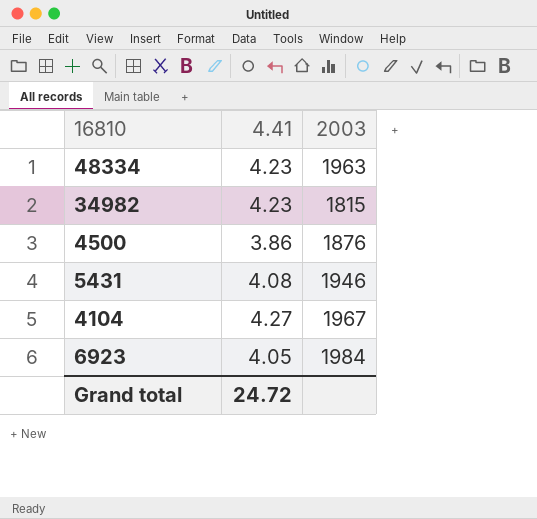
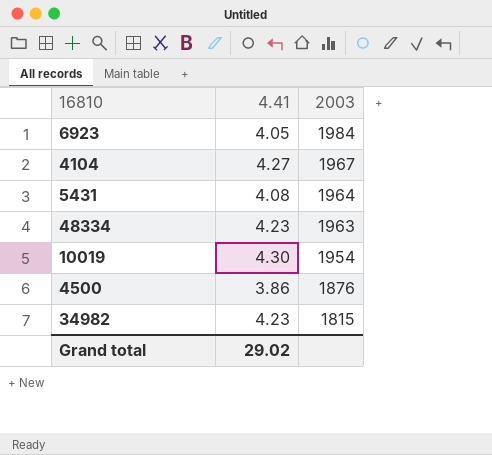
row order: none -> 2003 descending
5431 | 2003: 1946 -> 1964
row 10019: none -> 4.30 | 1954
Grand total | 4.41: 24.72 -> 29.02

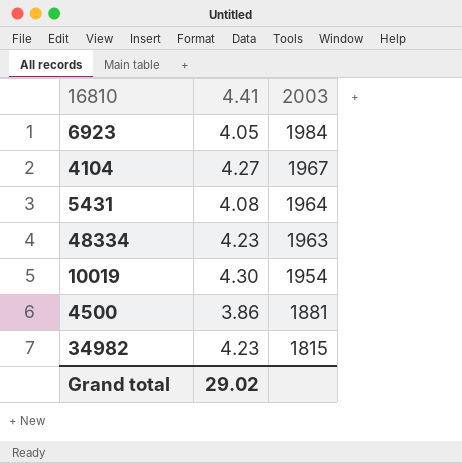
4500 | 2003: 1876 -> 1881

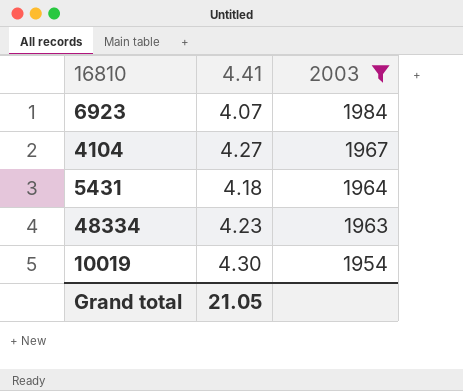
filter: none -> 2003 >= 1954
6923 | 4.41: 4.05 -> 4.07
5431 | 4.41: 4.08 -> 4.18
Grand total | 4.41: 29.02 -> 21.05

